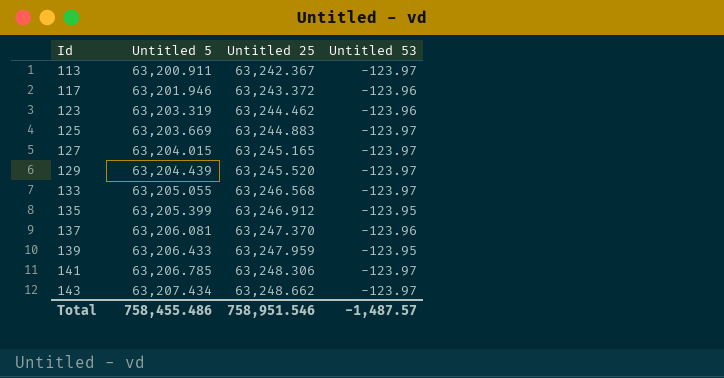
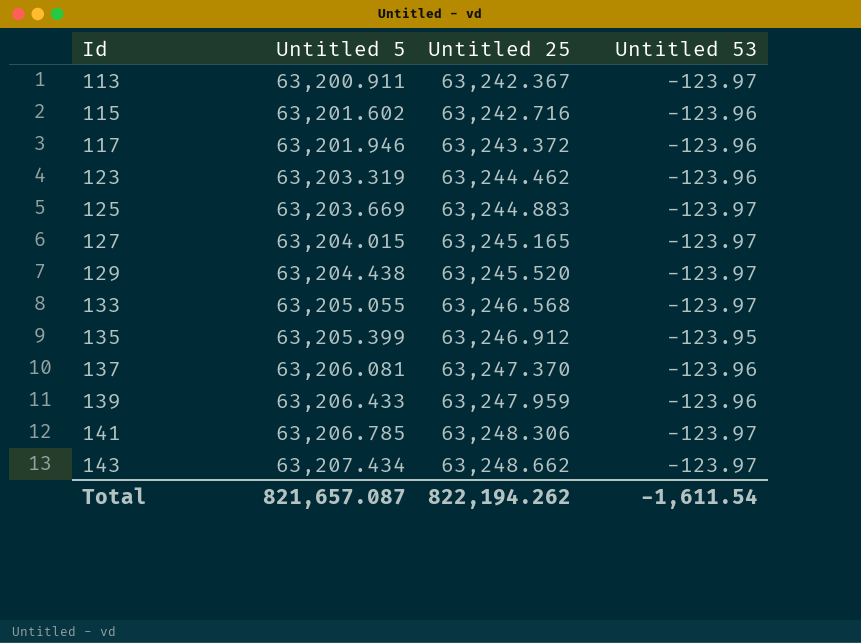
row 115: none -> 63,201.602 | 63,242.716 | -123.96
129 | Untitled 5: 63,204.439 -> 63,204.438
139 | Untitled 53: -123.95 -> -123.96
Total | Untitled 5: 758,455.486 -> 821,657.087
Total | Untitled 25: 758,951.546 -> 822,194.262
Total | Untitled 53: -1,487.57 -> -1,611.54

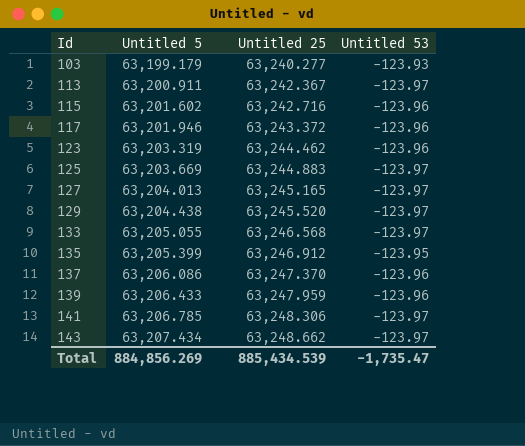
row 103: none -> 63,199.179 | 63,240.277 | -123.93
127 | Untitled 5: 63,204.015 -> 63,204.013
137 | Untitled 5: 63,206.081 -> 63,206.086
Total | Untitled 5: 821,657.087 -> 884,856.269
Total | Untitled 25: 822,194.262 -> 885,434.539
Total | Untitled 53: -1,611.54 -> -1,735.47

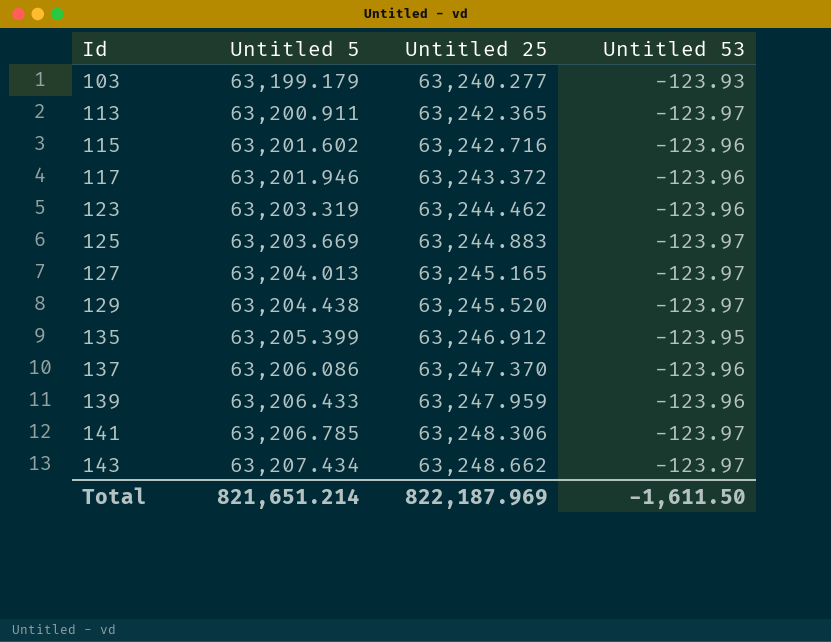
row 133: 63,205.055 | 63,246.568 | -123.97 -> none
113 | Untitled 25: 63,242.367 -> 63,242.365
Total | Untitled 5: 884,856.269 -> 821,651.214
Total | Untitled 25: 885,434.539 -> 822,187.969
Total | Untitled 53: -1,735.47 -> -1,611.50

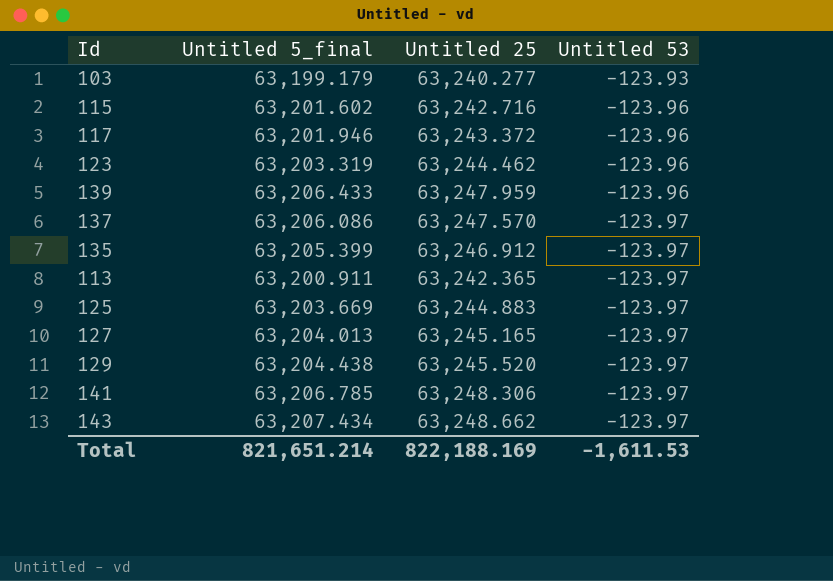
row order: Id ascending -> Untitled 53 descending
column name: Untitled 5 -> Untitled 5_final
137 | Untitled 25: 63,247.370 -> 63,247.570
137 | Untitled 53: -123.96 -> -123.97
135 | Untitled 53: -123.95 -> -123.97
Total | Untitled 25: 822,187.969 -> 822,188.169
Total | Untitled 53: -1,611.50 -> -1,611.53

